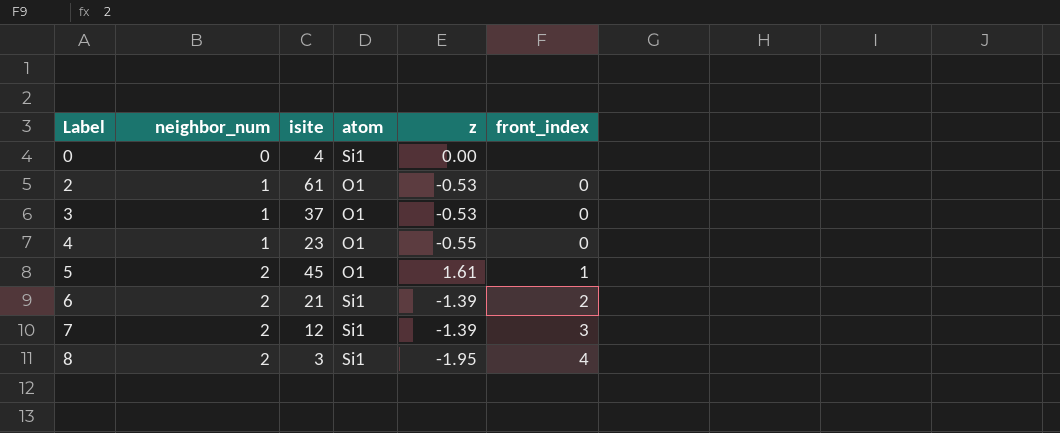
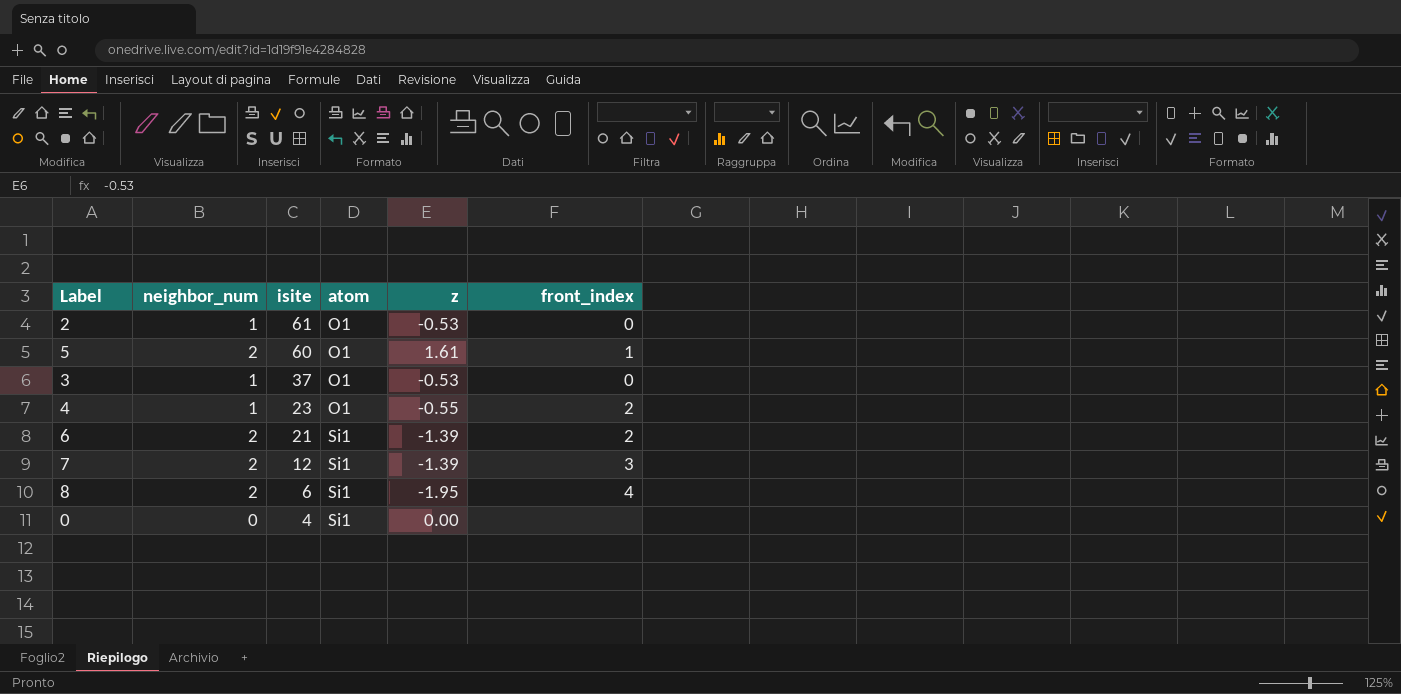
row order: Label ascending -> isite descending
5 | isite: 45 -> 60
4 | front_index: 0 -> 2
8 | isite: 3 -> 6

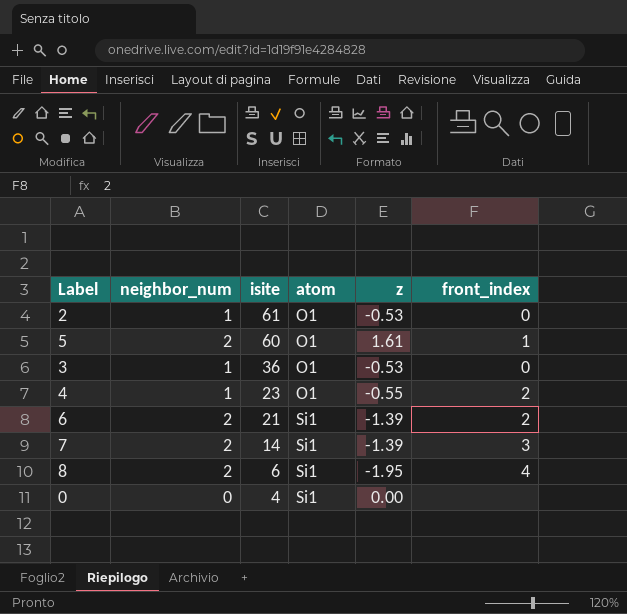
3 | isite: 37 -> 36
7 | isite: 12 -> 14

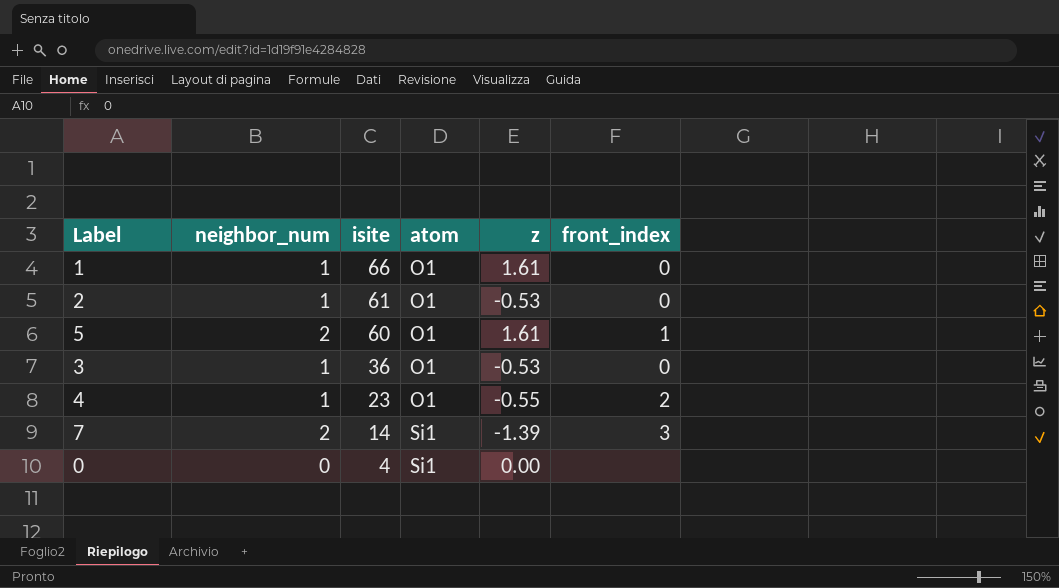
row 6: 2 | 21 | Si1 | -1.39 | 2 -> none
row 8: 2 | 6 | Si1 | -1.95 | 4 -> none
row 1: none -> 1 | 66 | O1 | 1.61 | 0

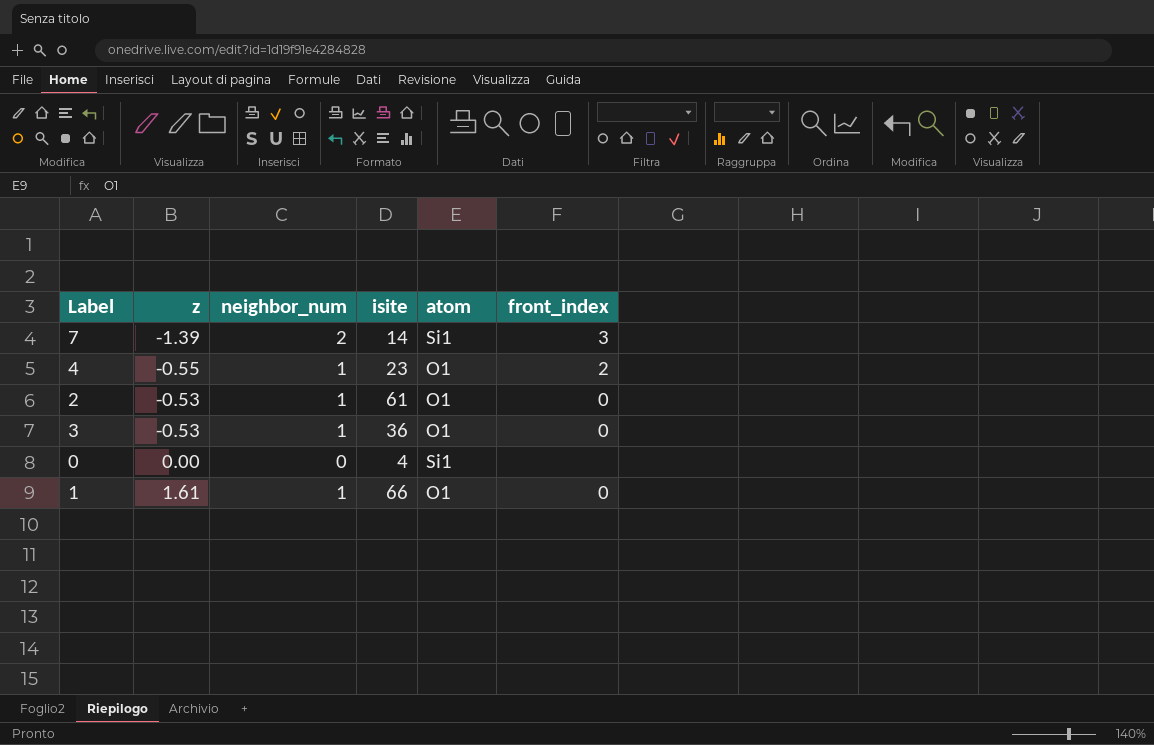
row order: isite descending -> z ascending
column z | position: 5 -> 2
row 5: 2 | 60 | O1 | 1.61 | 1 -> none

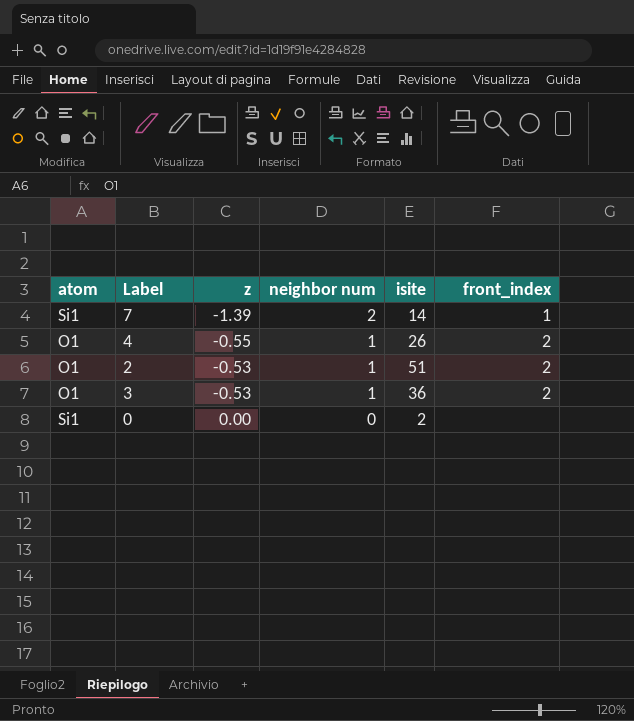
column atom | position: 5 -> 1
column name: neighbor_num -> neighbor num
row 1: 1.61 | 1 | 66 | O1 | 0 -> none
7 | front_index: 3 -> 1
4 | isite: 23 -> 26
2 | isite: 61 -> 51
2 | front_index: 0 -> 2
3 | front_index: 0 -> 2
0 | isite: 4 -> 2

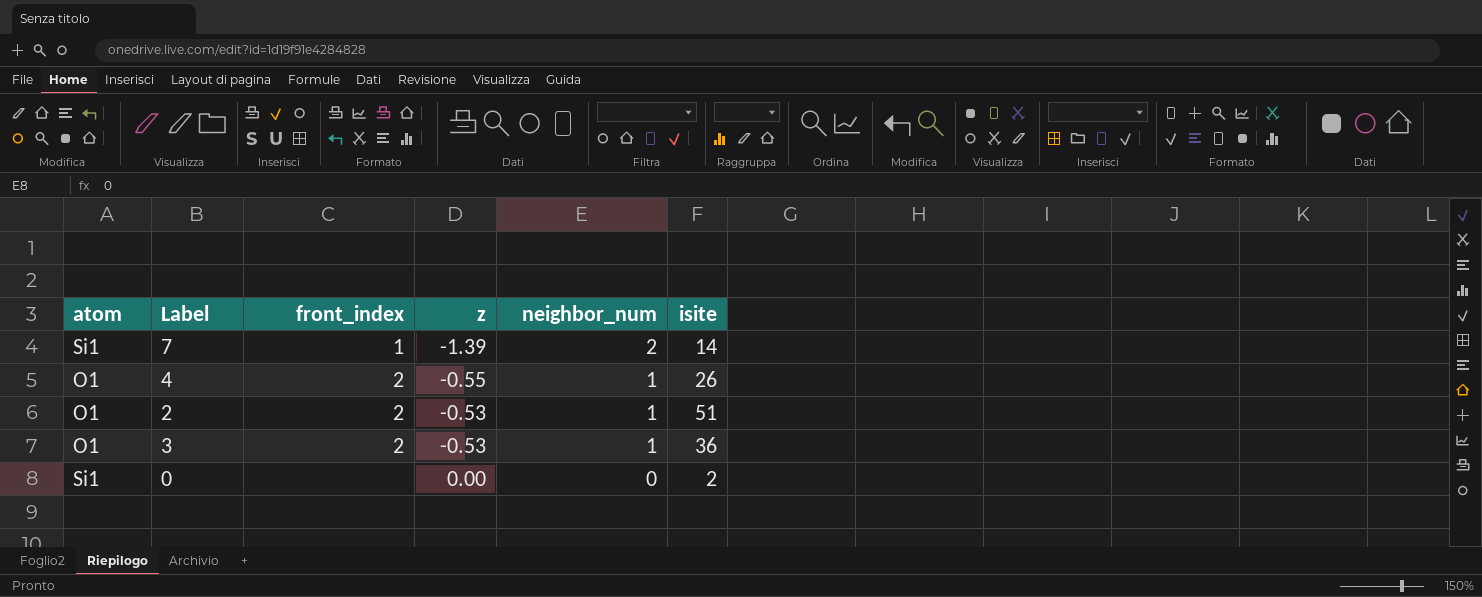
column front_index | position: 6 -> 3
column name: neighbor num -> neighbor_num

